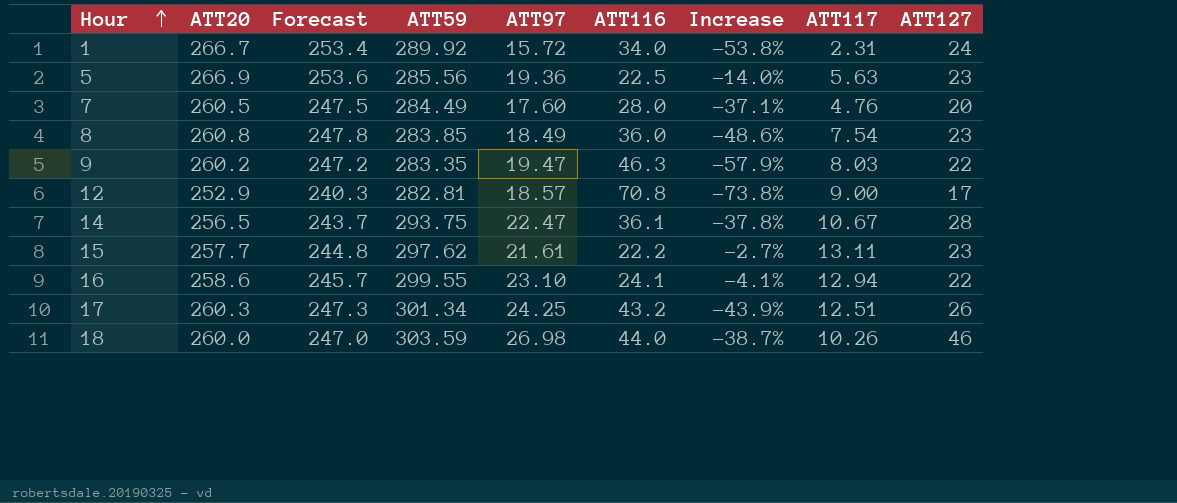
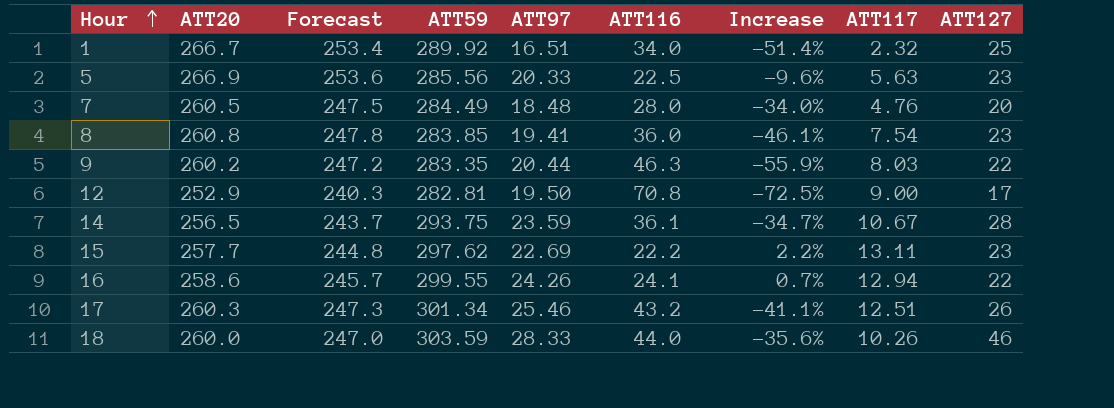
1 | ATT97: 15.72 -> 16.51
1 | Increase: -53.8% -> -51.4%
1 | ATT117: 2.31 -> 2.32
1 | ATT127: 24 -> 25
5 | ATT97: 19.36 -> 20.33
5 | Increase: -14.0% -> -9.6%
7 | ATT97: 17.60 -> 18.48
7 | Increase: -37.1% -> -34.0%
8 | ATT97: 18.49 -> 19.41
8 | Increase: -48.6% -> -46.1%
9 | ATT97: 19.47 -> 20.44
9 | Increase: -57.9% -> -55.9%
12 | ATT97: 18.57 -> 19.50
12 | Increase: -73.8% -> -72.5%
14 | ATT97: 22.47 -> 23.59
14 | Increase: -37.8% -> -34.7%
15 | ATT97: 21.61 -> 22.69
15 | Increase: -2.7% -> 2.2%
16 | ATT97: 23.10 -> 24.26
16 | Increase: -4.1% -> 0.7%
17 | ATT97: 24.25 -> 25.46
17 | Increase: -43.9% -> -41.1%
18 | ATT97: 26.98 -> 28.33
18 | Increase: -38.7% -> -35.6%

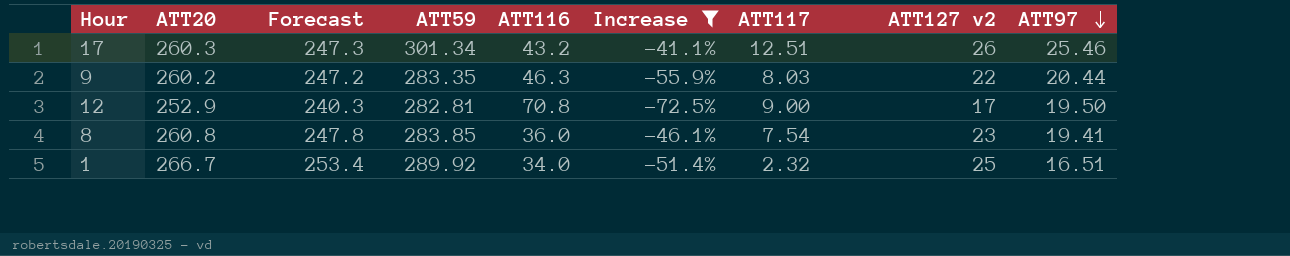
filter: none -> Increase <= -41.1%
row order: Hour ascending -> ATT97 descending
column name: ATT127 -> ATT127 v2
column ATT97 | position: 5 -> 9

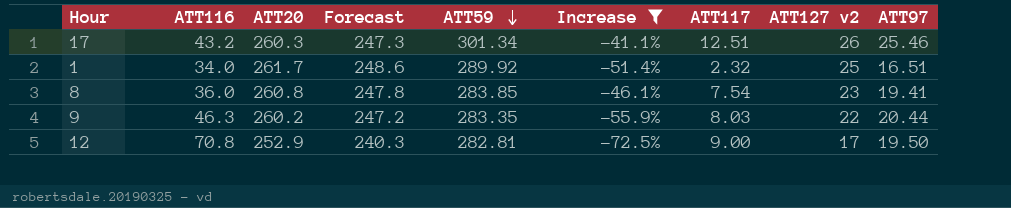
row order: ATT97 descending -> ATT59 descending
column ATT116 | position: 5 -> 2
1 | ATT20: 266.7 -> 261.7
1 | Forecast: 253.4 -> 248.6

